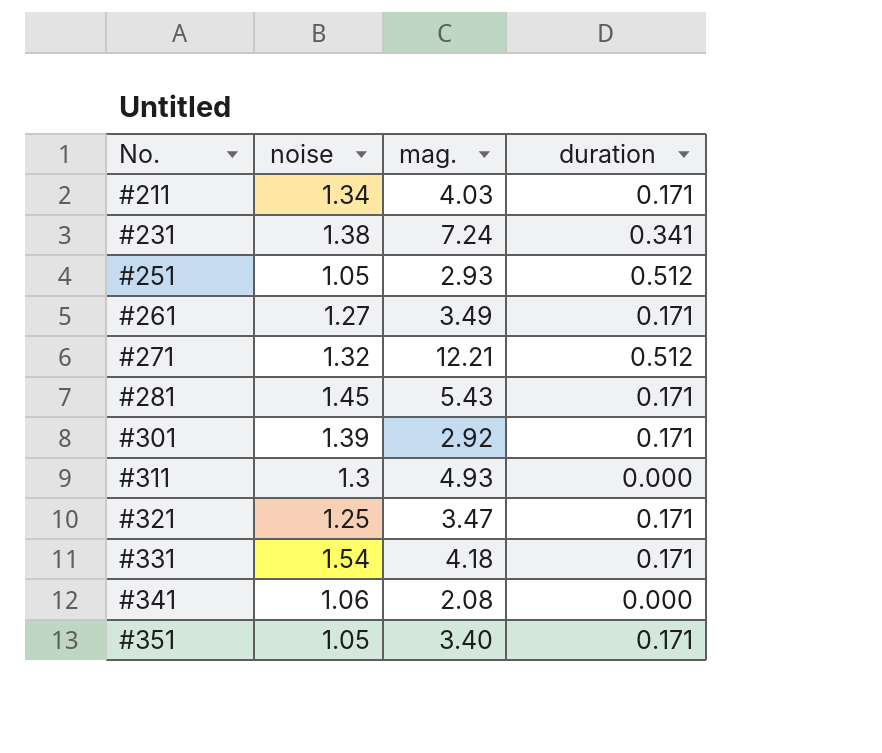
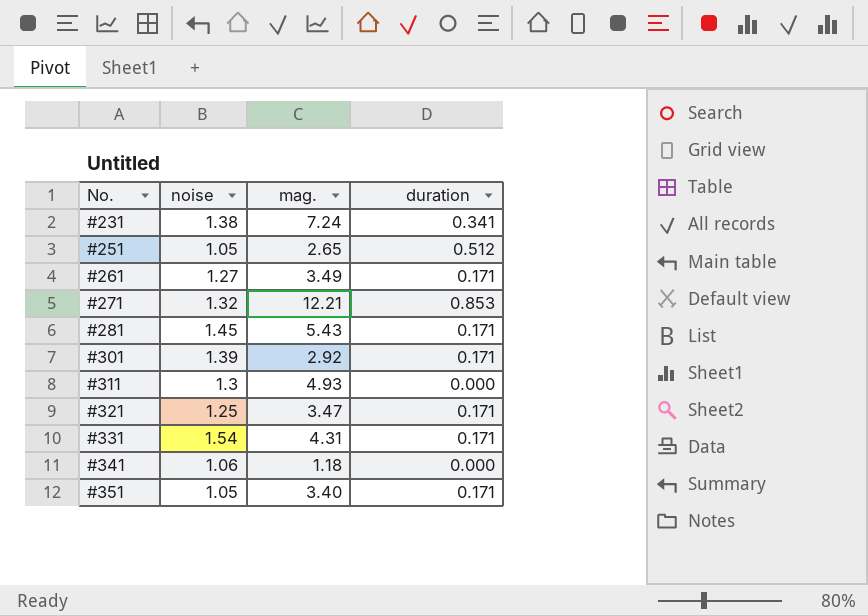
row #211: 1.34 | 4.03 | 0.171 -> none
#251 | mag.: 2.93 -> 2.65
#271 | duration: 0.512 -> 0.853
#331 | mag.: 4.18 -> 4.31
#341 | mag.: 2.08 -> 1.18

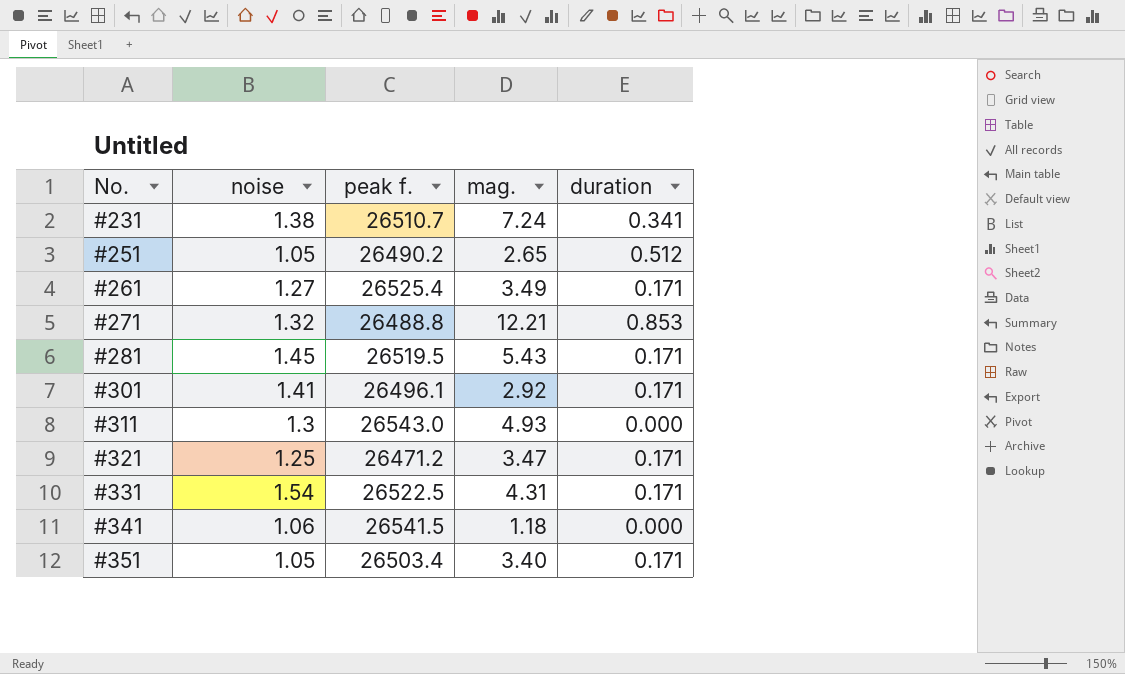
column peak f. | position: none -> 3
#301 | noise: 1.39 -> 1.41

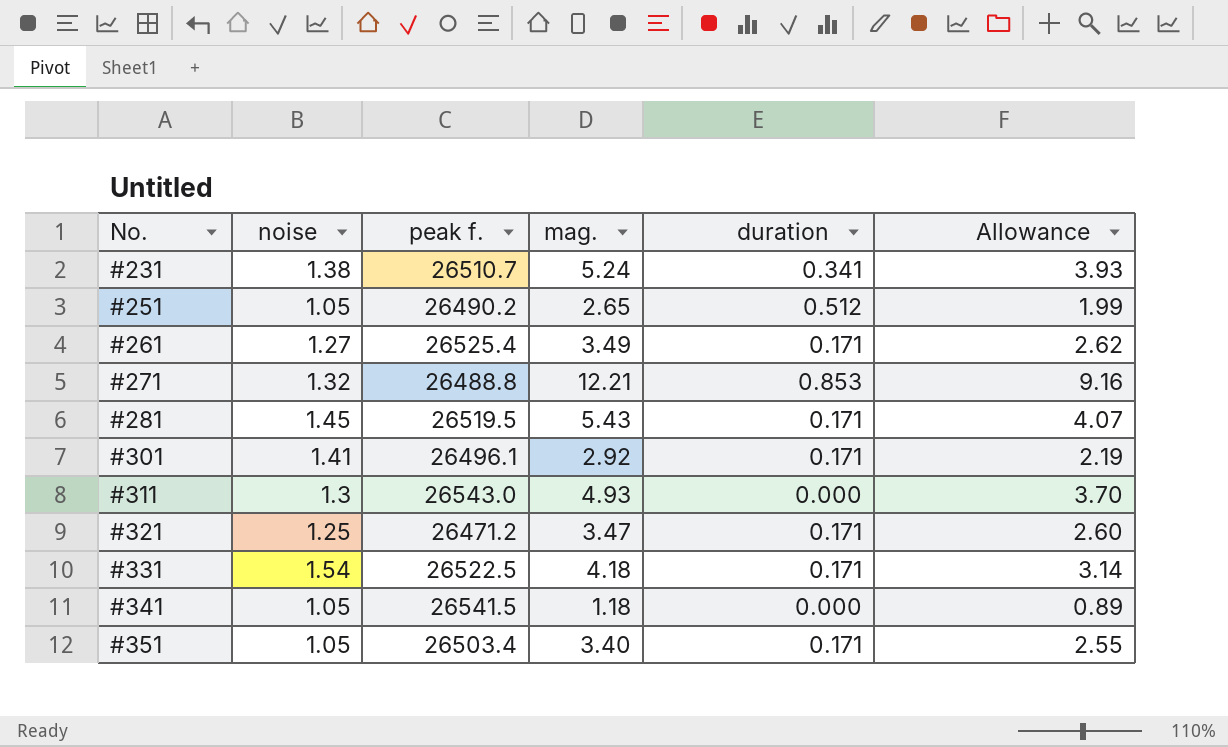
column Allowance | formula: none -> [mag.] * 0.75
#231 | mag.: 7.24 -> 5.24
#331 | mag.: 4.31 -> 4.18
#341 | noise: 1.06 -> 1.05

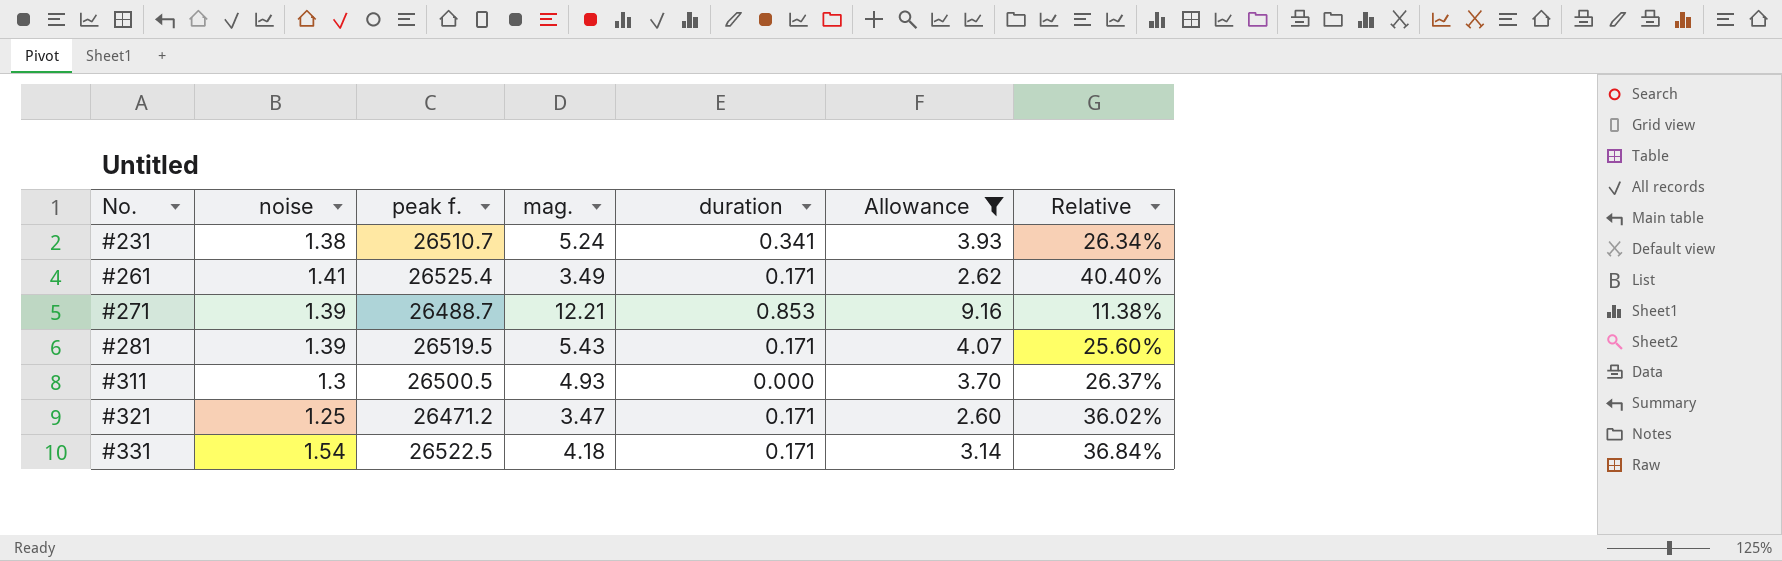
filter: none -> Allowance >= 2.60
column Relative | formula: none -> [noise] / [mag.]
#261 | noise: 1.27 -> 1.41
#271 | noise: 1.32 -> 1.39
#271 | peak f.: 26488.8 -> 26488.7
#281 | noise: 1.45 -> 1.39
#311 | peak f.: 26543.0 -> 26500.5

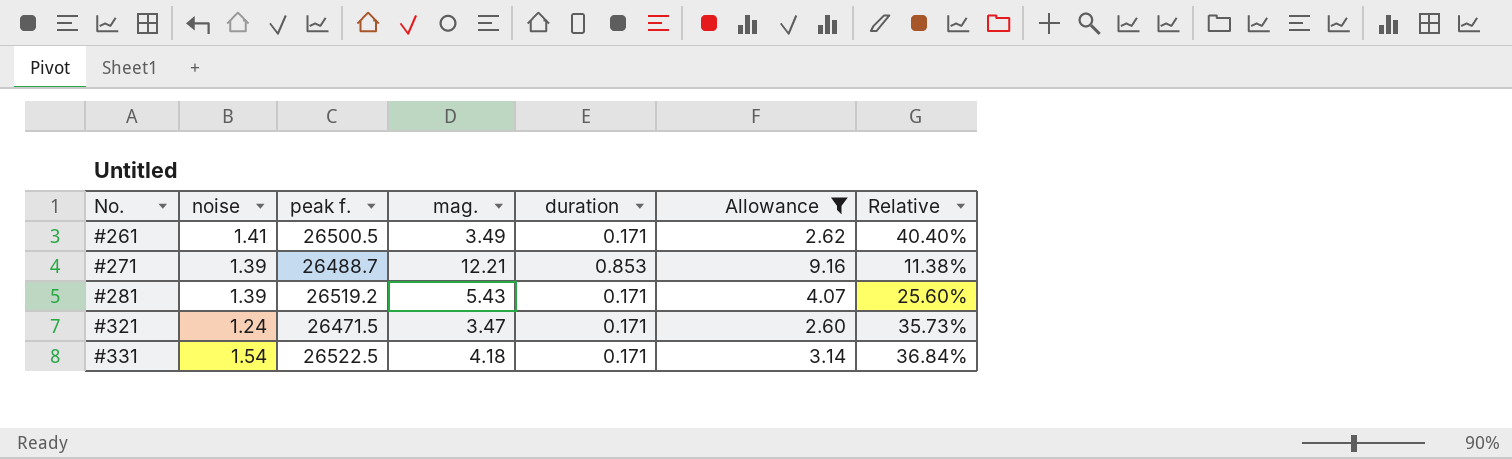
row #231: 1.38 | 26510.7 | 5.24 | 0.341 | 3.93 | 26.34% -> none
row #311: 1.3 | 26500.5 | 4.93 | 0.000 | 3.70 | 26.37% -> none
#261 | peak f.: 26525.4 -> 26500.5
#281 | peak f.: 26519.5 -> 26519.2
#321 | noise: 1.25 -> 1.24
#321 | peak f.: 26471.2 -> 26471.5
#321 | Relative: 36.02% -> 35.73%

